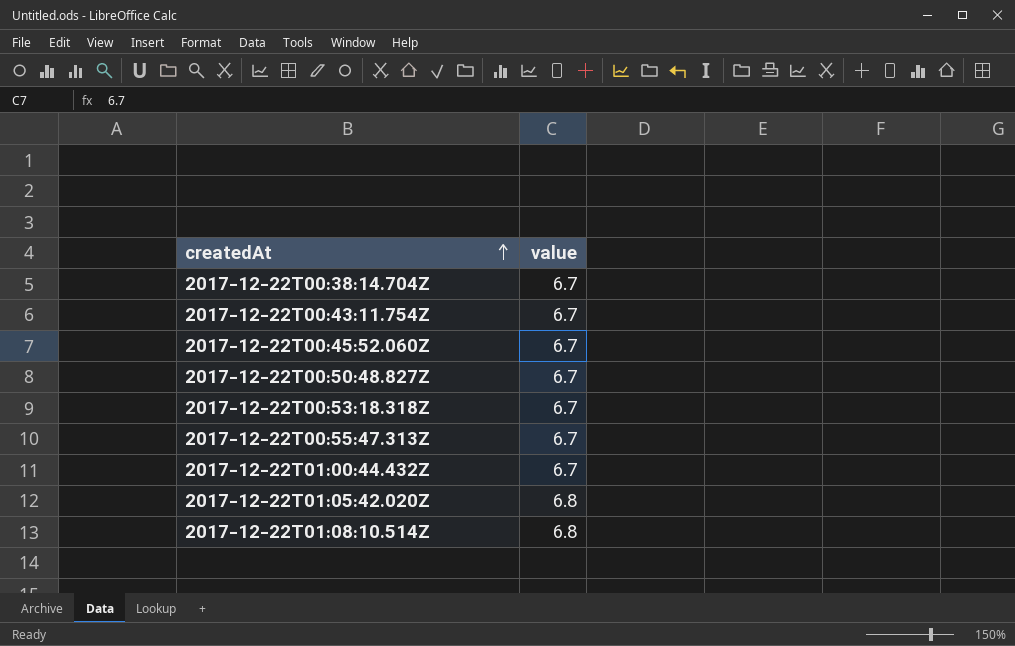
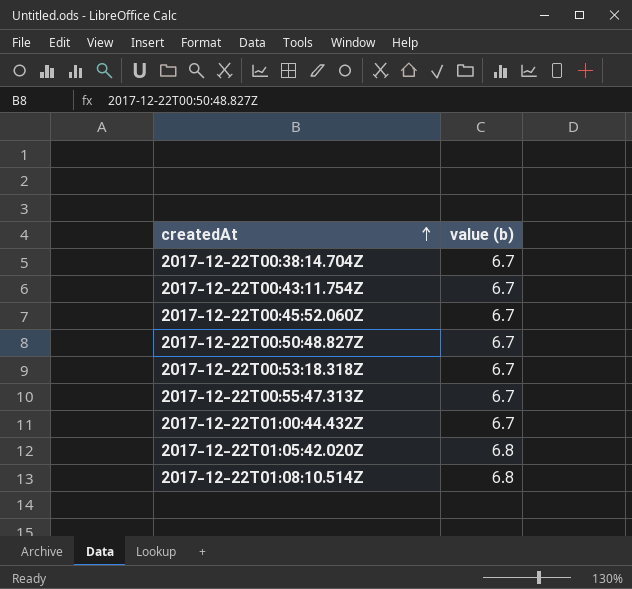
column name: value -> value (b)

